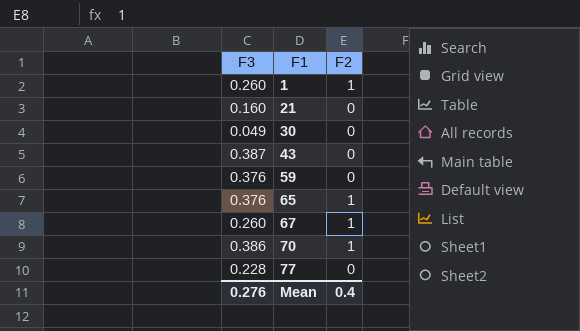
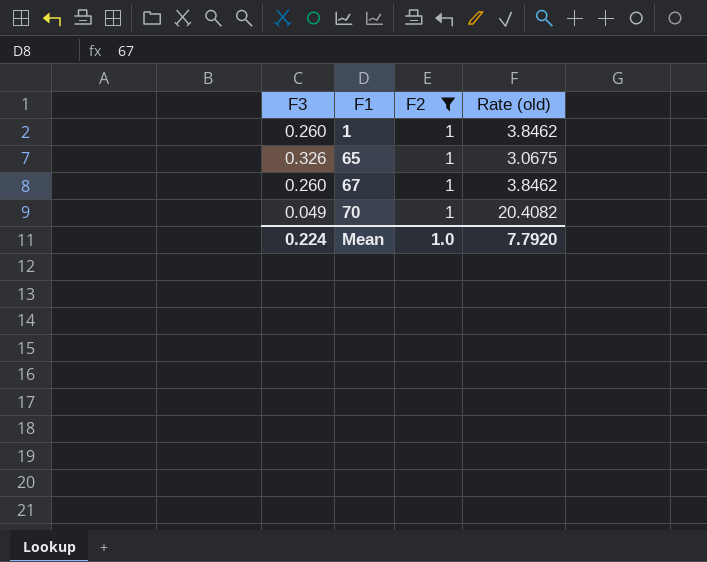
filter: none -> F2 = 1
column Rate (old) | formula: none -> [F2] / [F3]
65 | F3: 0.376 -> 0.326
70 | F3: 0.386 -> 0.049
Mean | F3: 0.276 -> 0.224
Mean | F2: 0.4 -> 1.0

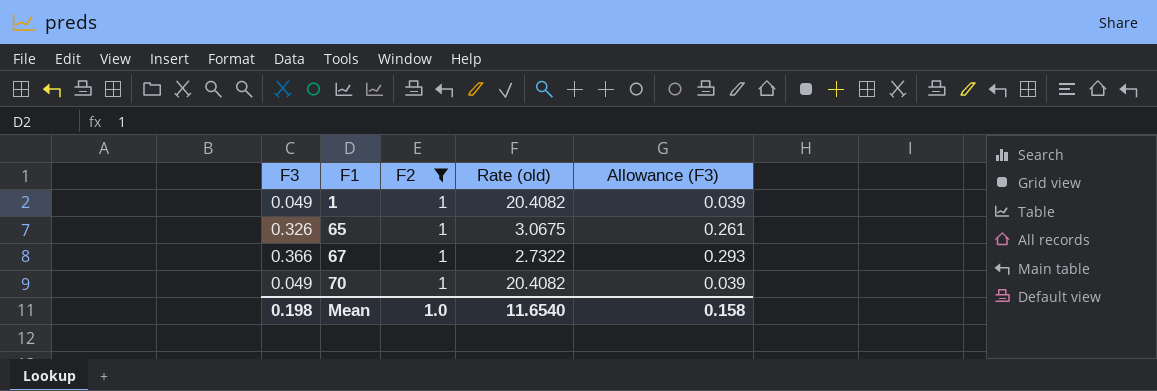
column Allowance (F3) | formula: none -> [F3] * 0.8
1 | F3: 0.260 -> 0.049
1 | Rate (old): 3.8462 -> 20.4082
67 | F3: 0.260 -> 0.366
67 | Rate (old): 3.8462 -> 2.7322
Mean | F3: 0.224 -> 0.198
Mean | Rate (old): 7.7920 -> 11.6540

